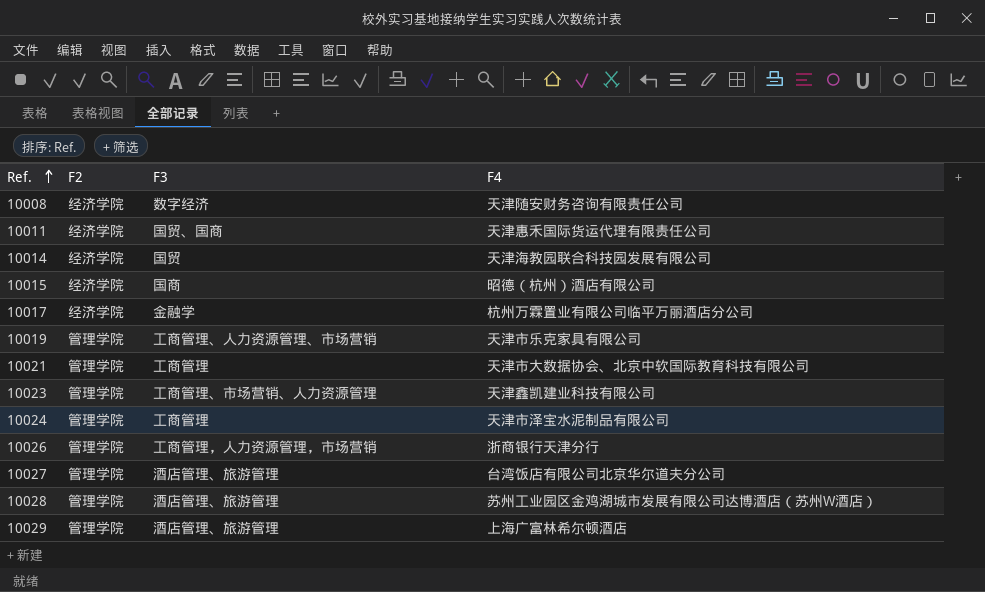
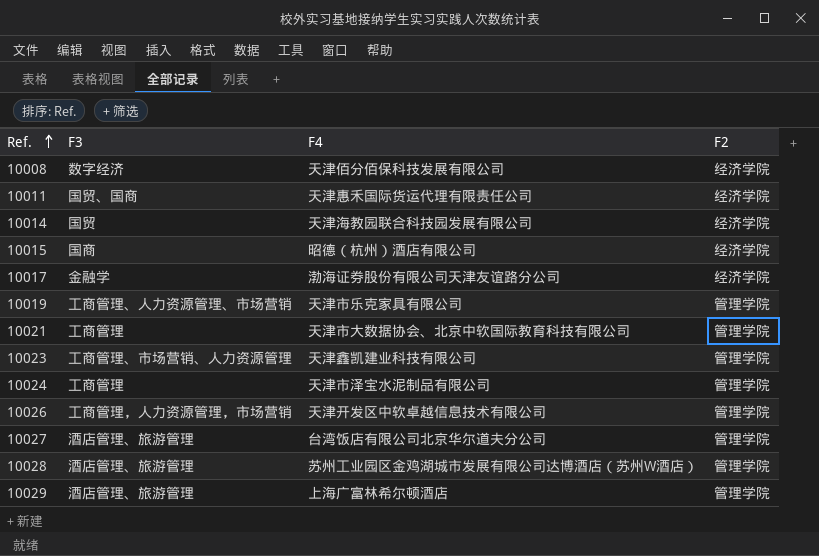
column F2 | position: 2 -> 4
10008 | F4: 天津随安财务咨询有限责任公司 -> 天津佰分佰保科技发展有限公司
10017 | F4: 杭州万霖置业有限公司临平万丽酒店分公司 -> 渤海证券股份有限公司天津友谊路分公司
10026 | F4: 浙商银行天津分行 -> 天津开发区中软卓越信息技术有限公司

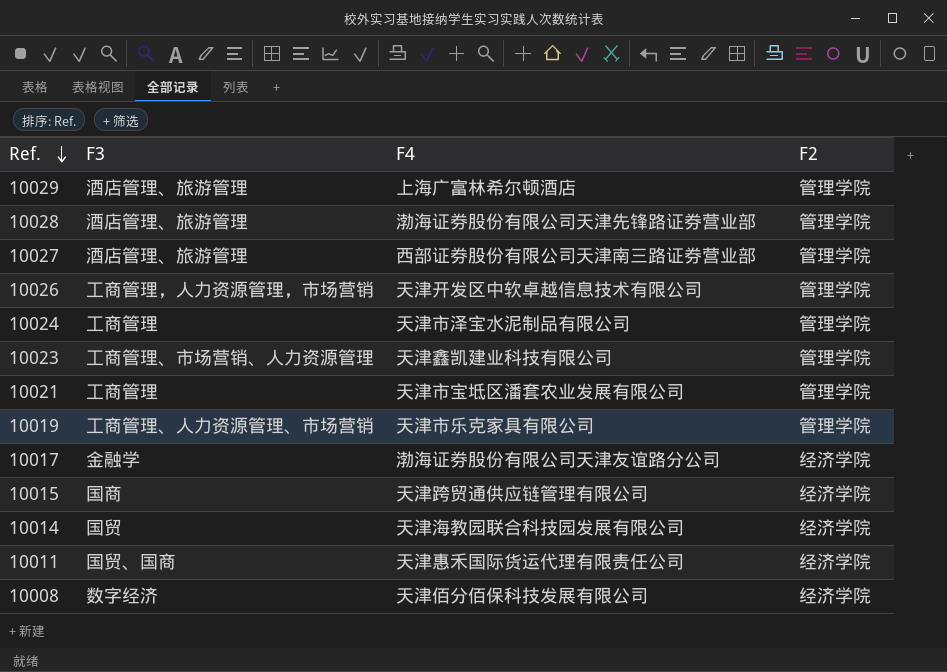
row order: Ref. ascending -> Ref. descending
10028 | F4: 苏州工业园区金鸡湖城市发展有限公司达博酒店（苏州W酒店） -> 渤海证券股份有限公司天津先锋路证券营业部
10027 | F4: 台湾饭店有限公司北京华尔道夫分公司 -> 西部证券股份有限公司天津南三路证券营业部
10021 | F4: 天津市大数据协会、北京中软国际教育科技有限公司 -> 天津市宝坻区潘套农业发展有限公司
10015 | F4: 昭德（杭州）酒店有限公司 -> 天津跨贸通供应链管理有限公司

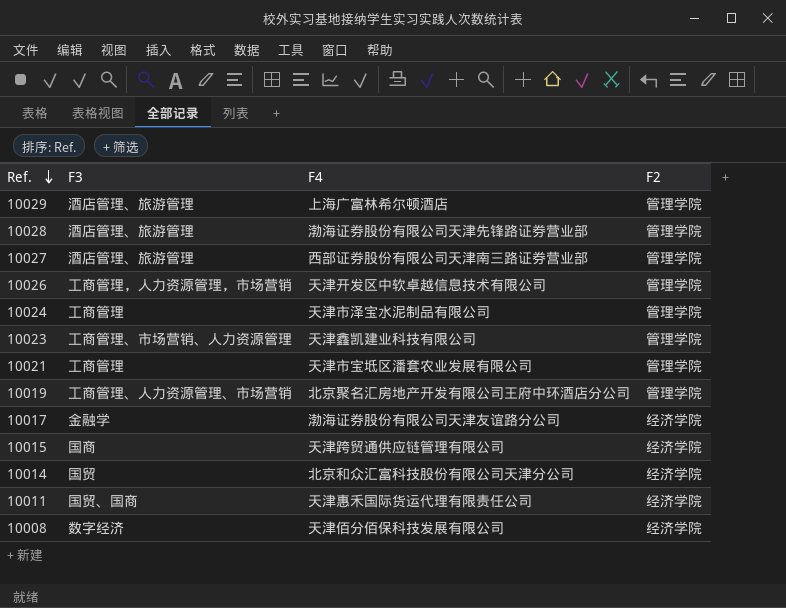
10019 | F4: 天津市乐克家具有限公司 -> 北京聚名汇房地产开发有限公司王府中环酒店分公司
10014 | F4: 天津海教园联合科技园发展有限公司 -> 北京和众汇富科技股份有限公司天津分公司

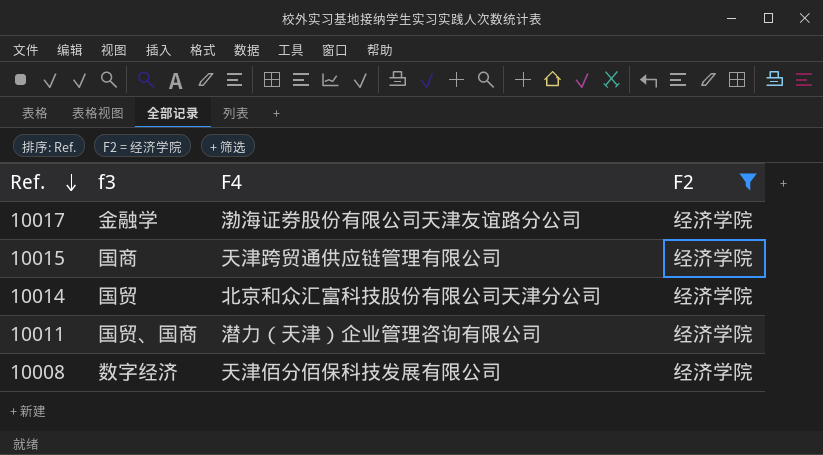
filter: none -> F2 = 经济学院
column name: F3 -> f3
10011 | F4: 天津惠禾国际货运代理有限责任公司 -> 潜力（天津）企业管理咨询有限公司

